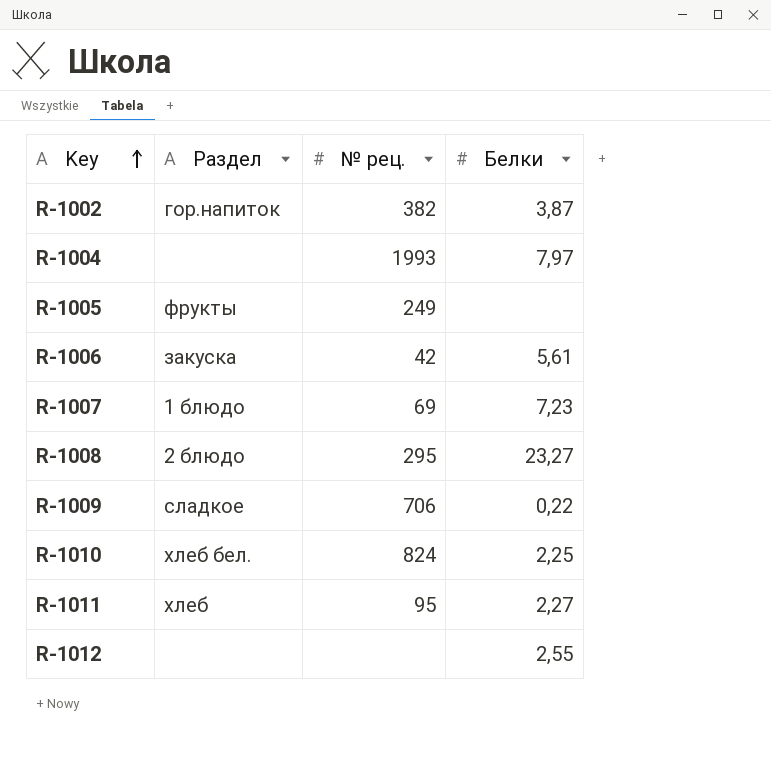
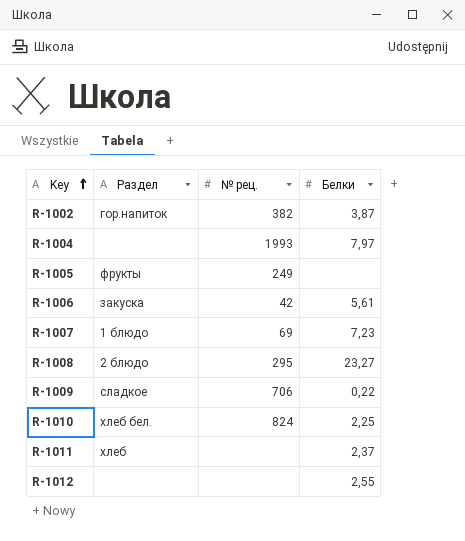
R-1011 | № рец.: 95 -> none
R-1011 | Белки: 2,27 -> 2,37

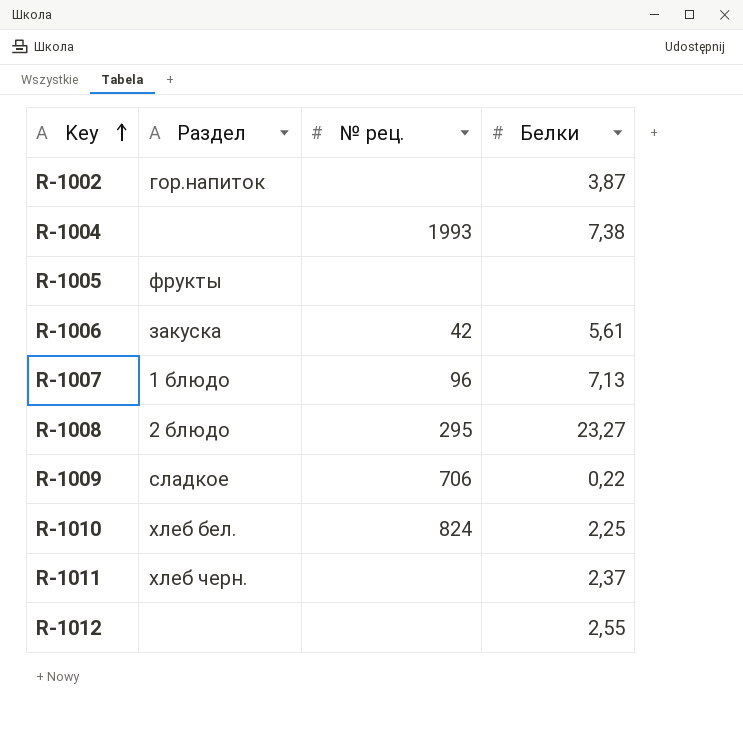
R-1002 | № рец.: 382 -> none
R-1004 | Белки: 7,97 -> 7,38
R-1005 | № рец.: 249 -> none
R-1007 | № рец.: 69 -> 96
R-1007 | Белки: 7,23 -> 7,13
R-1011 | Раздел: хлеб -> хлеб черн.

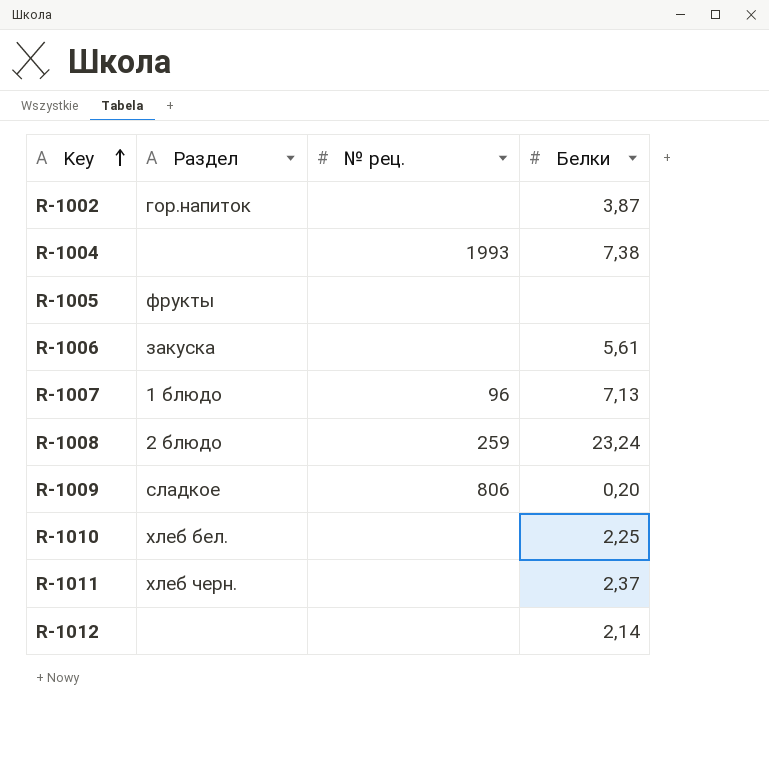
R-1006 | № рец.: 42 -> none
R-1008 | № рец.: 295 -> 259
R-1008 | Белки: 23,27 -> 23,24
R-1009 | № рец.: 706 -> 806
R-1009 | Белки: 0,22 -> 0,20
R-1010 | № рец.: 824 -> none
R-1012 | Белки: 2,55 -> 2,14

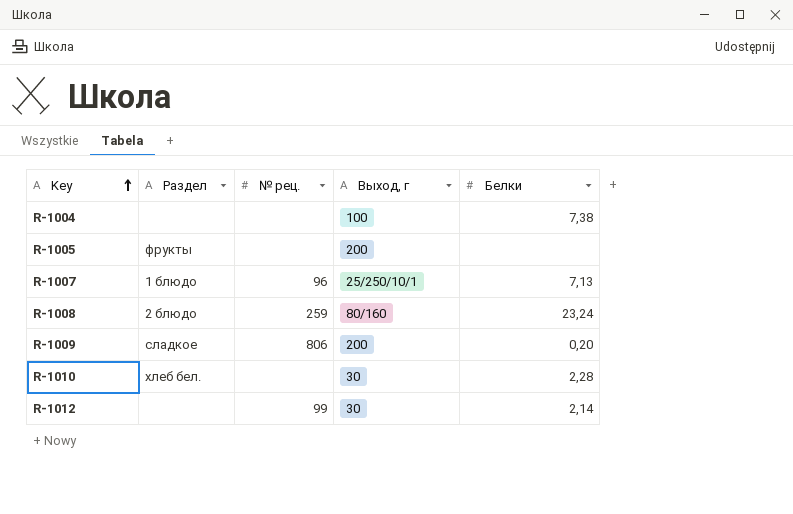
column Выход, г | position: none -> 4
row R-1002: гор.напиток | none | 3,87 -> none
row R-1006: закуска | none | 5,61 -> none
row R-1011: хлеб черн. | none | 2,37 -> none
R-1004 | № рец.: 1993 -> none
R-1010 | Белки: 2,25 -> 2,28
R-1012 | № рец.: none -> 99

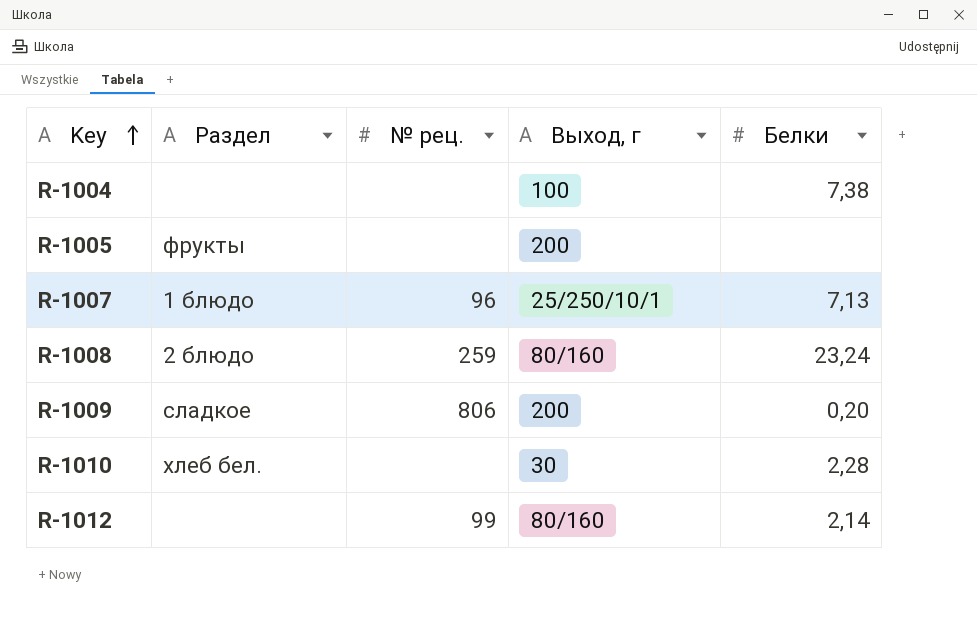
R-1012 | Выход, г: 30 -> 80/160

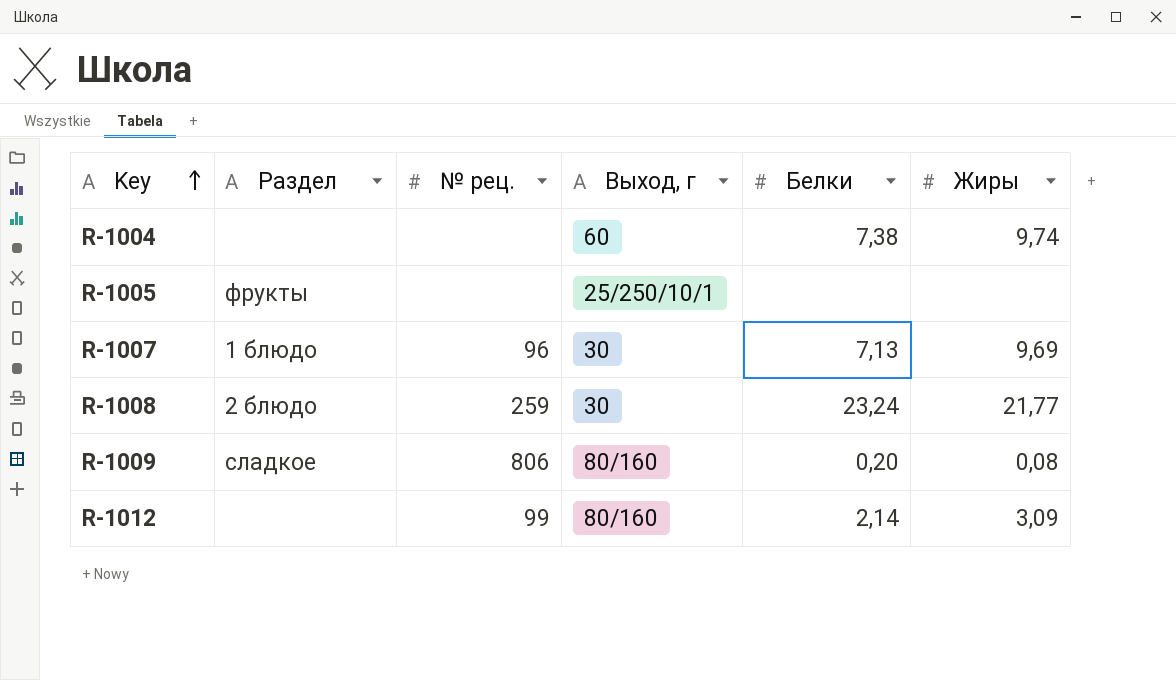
column Жиры | position: none -> 6
row R-1010: хлеб бел. | none | 30 | 2,28 -> none
R-1004 | Выход, г: 100 -> 60
R-1005 | Выход, г: 200 -> 25/250/10/1
R-1007 | Выход, г: 25/250/10/1 -> 30
R-1008 | Выход, г: 80/160 -> 30
R-1009 | Выход, г: 200 -> 80/160

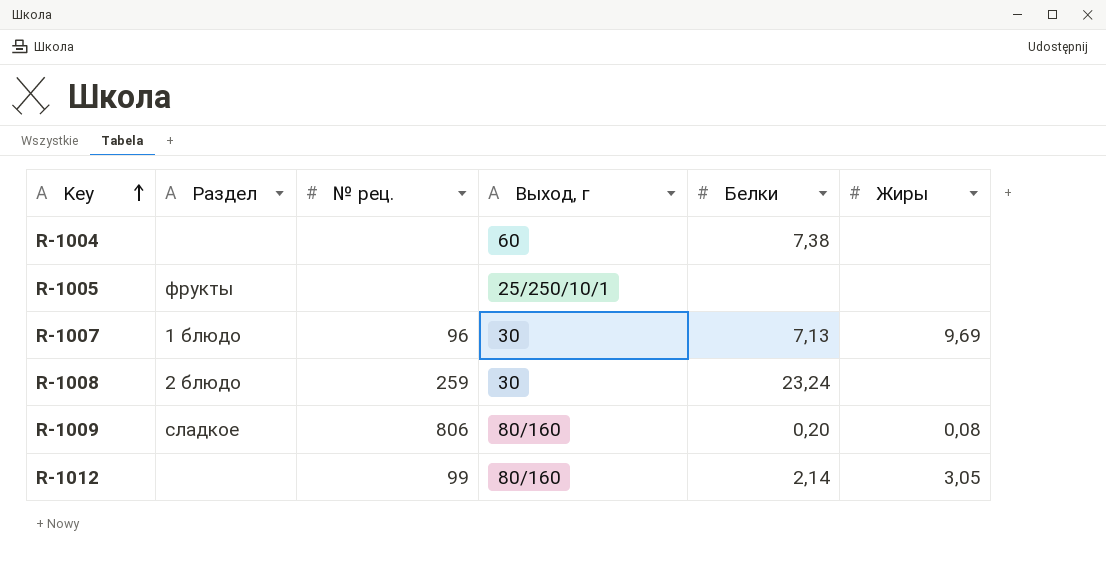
R-1004 | Жиры: 9,74 -> none
R-1008 | Жиры: 21,77 -> none
R-1012 | Жиры: 3,09 -> 3,05

